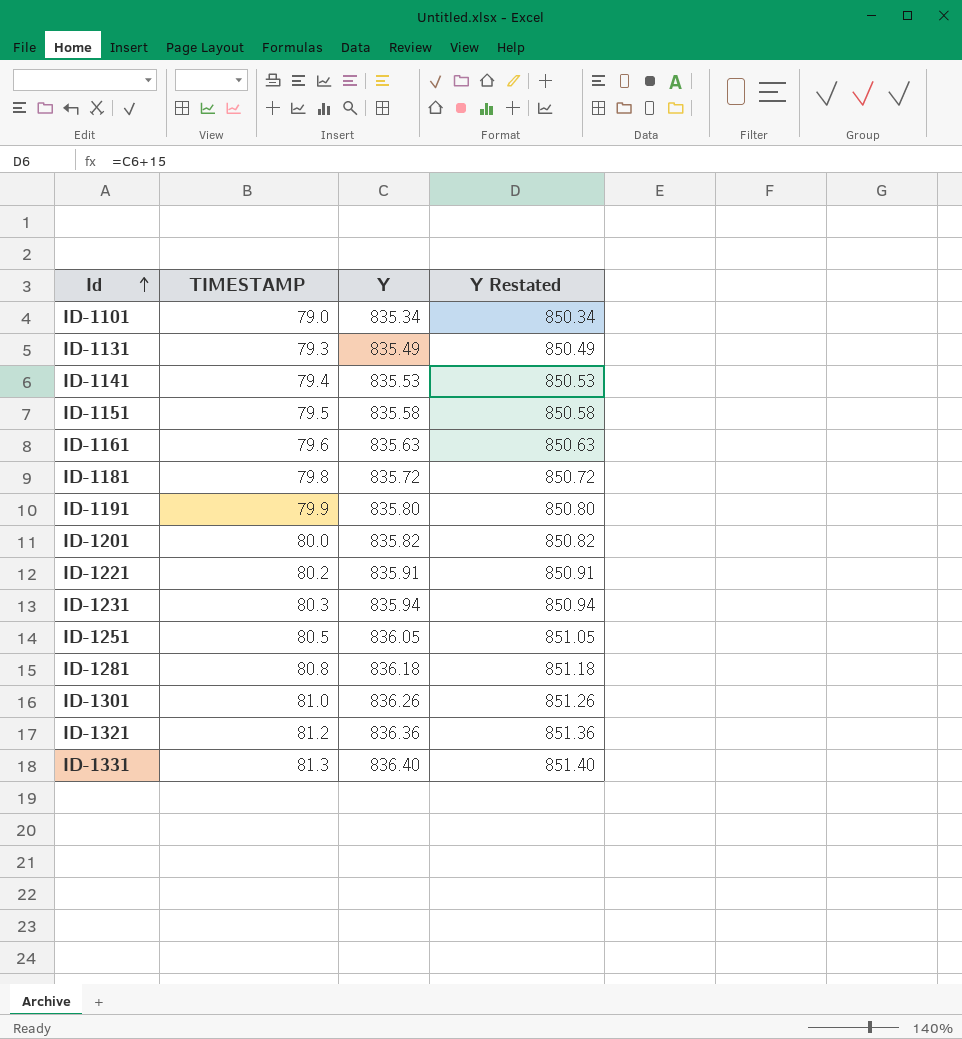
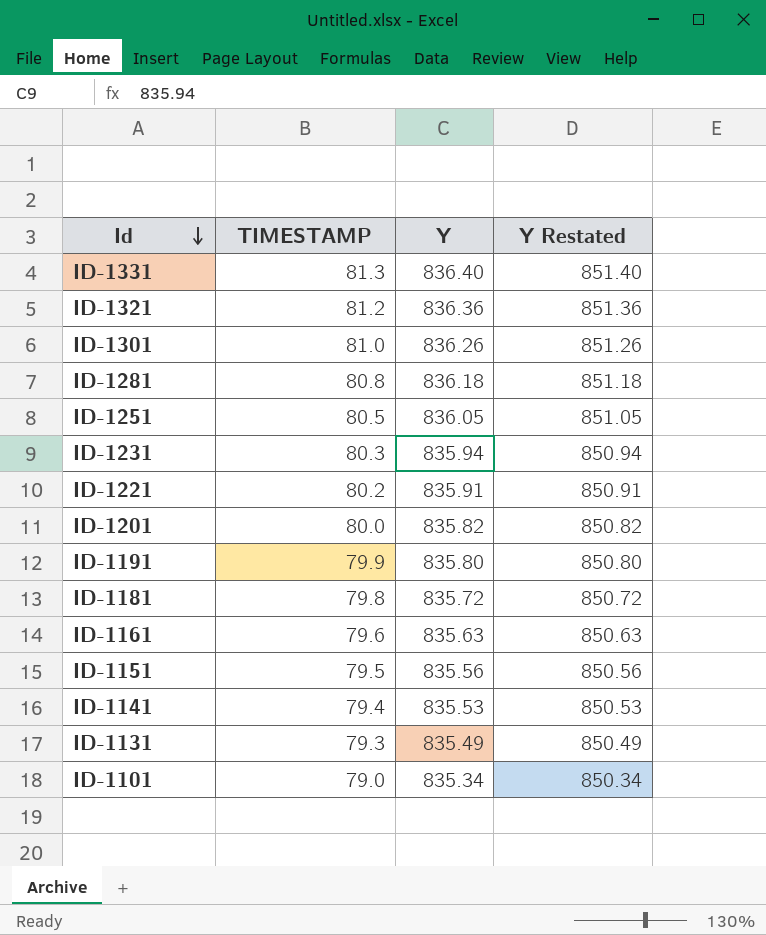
row order: Id ascending -> Id descending
ID-1151 | Y: 835.58 -> 835.56
ID-1151 | Y Restated: 850.58 -> 850.56

